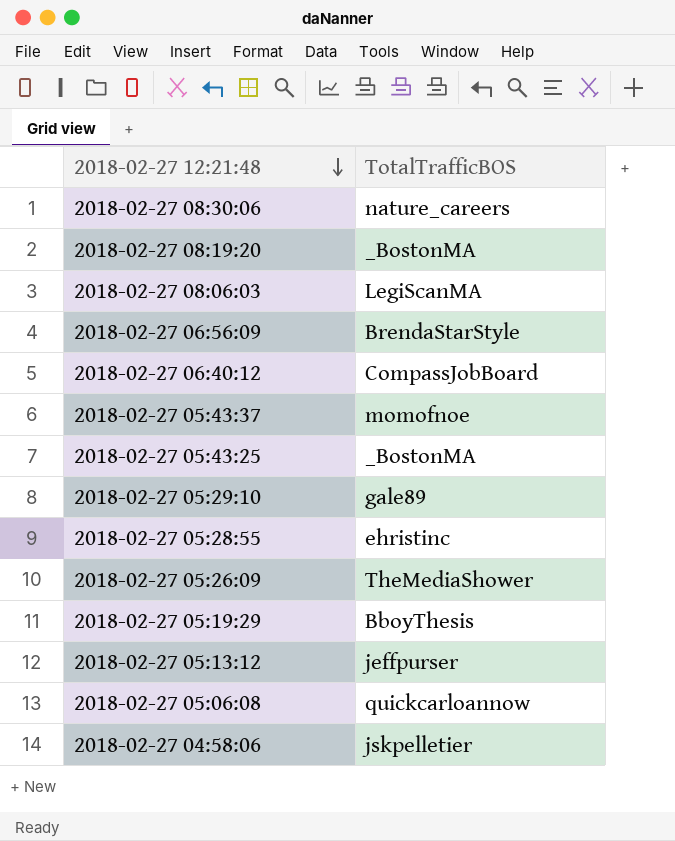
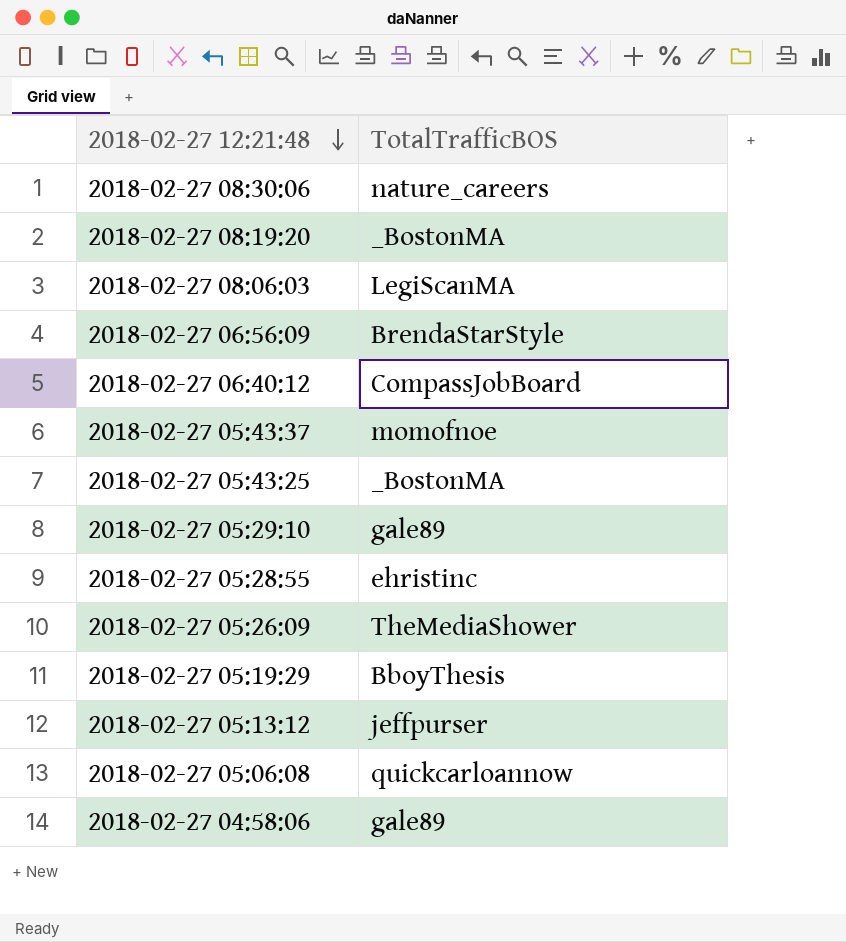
2018-02-27 04:58:06 | TotalTrafficBOS: jskpelletier -> gale89

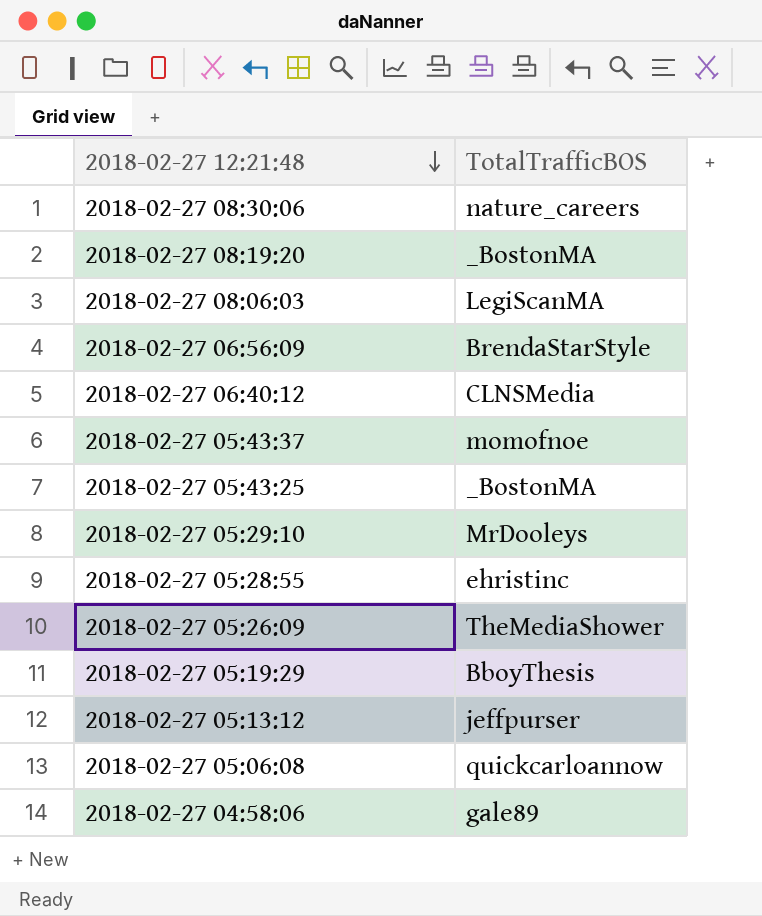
2018-02-27 06:40:12 | TotalTrafficBOS: CompassJobBoard -> CLNSMedia
2018-02-27 05:29:10 | TotalTrafficBOS: gale89 -> MrDooleys

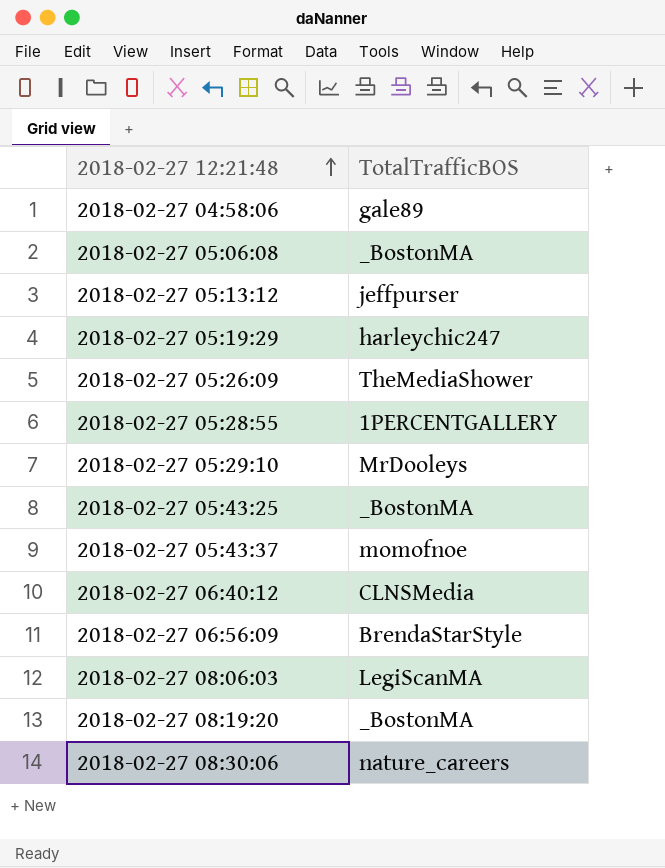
row order: 2018-02-27 12:21:48 descending -> 2018-02-27 12:21:48 ascending
2018-02-27 05:06:08 | TotalTrafficBOS: quickcarloannow -> _BostonMA
2018-02-27 05:19:29 | TotalTrafficBOS: BboyThesis -> harleychic247
2018-02-27 05:28:55 | TotalTrafficBOS: ehristinc -> 1PERCENTGALLERY

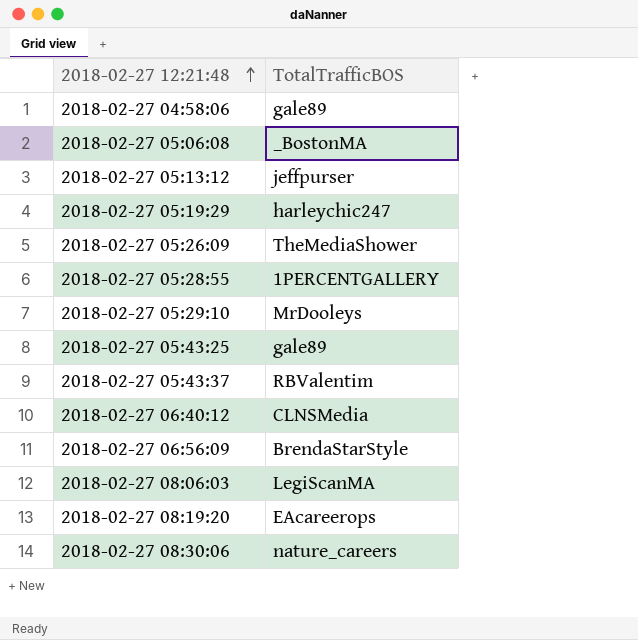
2018-02-27 05:43:25 | TotalTrafficBOS: _BostonMA -> gale89
2018-02-27 05:43:37 | TotalTrafficBOS: momofnoe -> RBValentim
2018-02-27 08:19:20 | TotalTrafficBOS: _BostonMA -> EAcareerops

